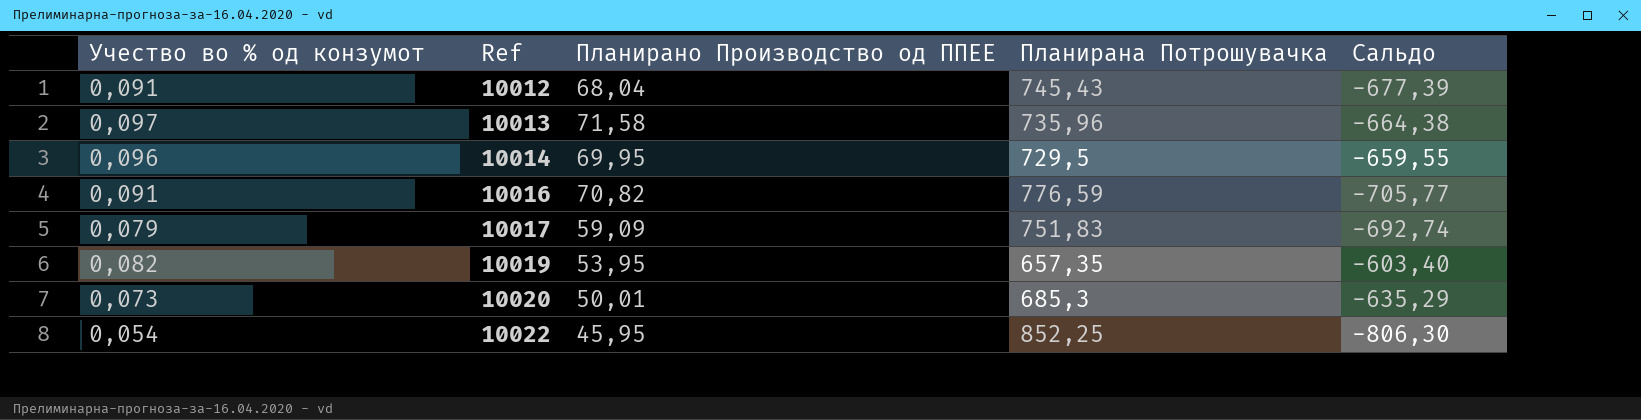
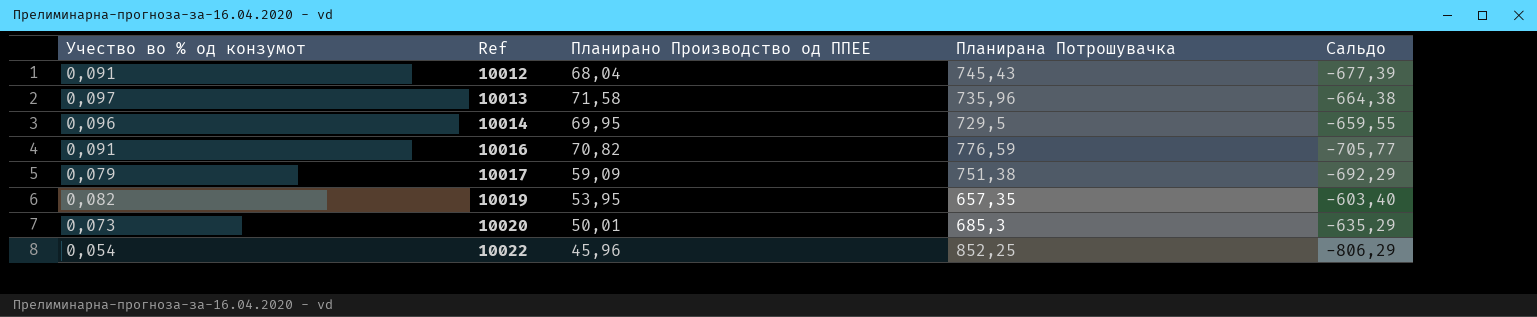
10017 | Планирана Потрошувачка: 751,83 -> 751,38
10017 | Сальдо: -692,74 -> -692,29
10022 | Планирано Производство од ППЕЕ: 45,95 -> 45,96
10022 | Сальдо: -806,30 -> -806,29

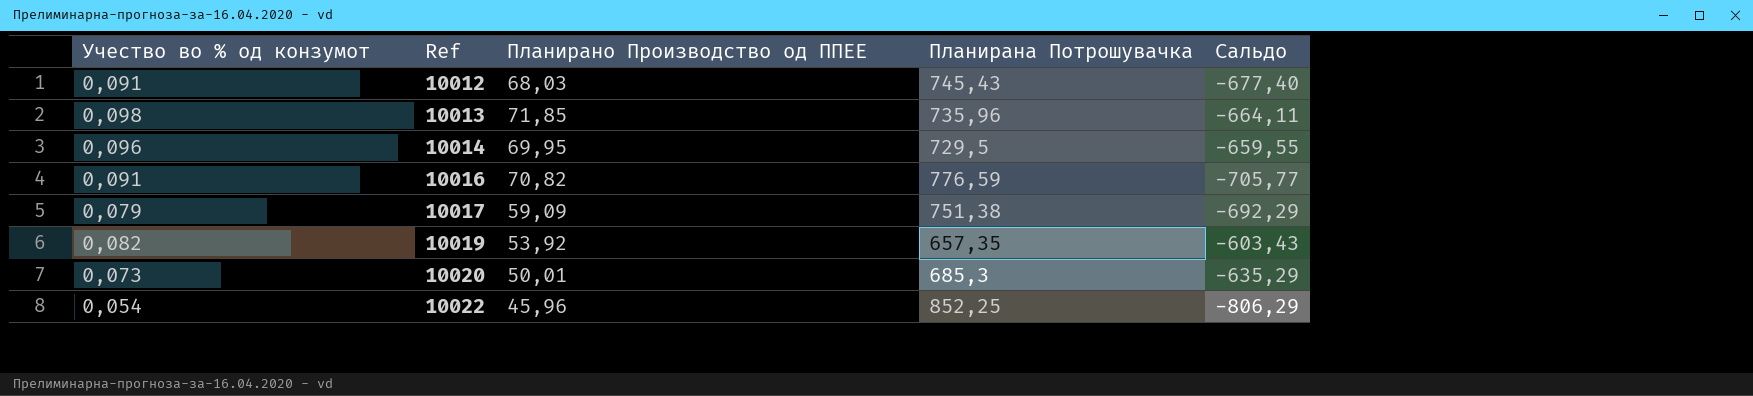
10012 | Планирано Производство од ППЕЕ: 68,04 -> 68,03
10012 | Сальдо: -677,39 -> -677,40
10013 | Учество во % од конзумот: 0,097 -> 0,098
10013 | Планирано Производство од ППЕЕ: 71,58 -> 71,85
10013 | Сальдо: -664,38 -> -664,11
10019 | Планирано Производство од ППЕЕ: 53,95 -> 53,92
10019 | Сальдо: -603,40 -> -603,43

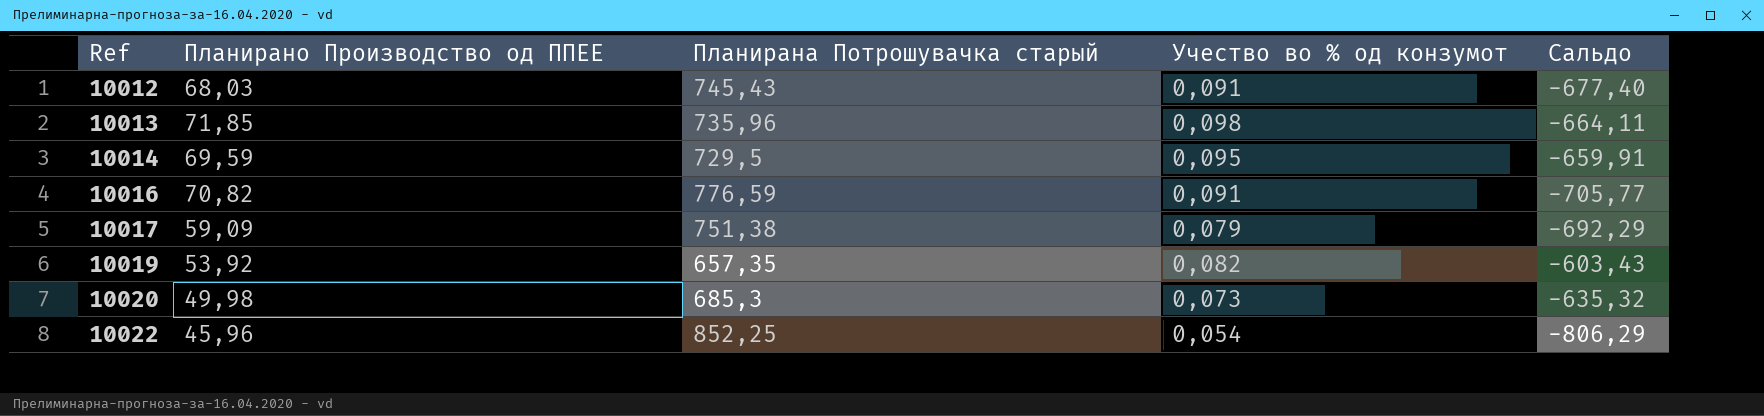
column name: Планирана Потрошувачка -> Планирана Потрошувачка старый
column Учество во % од конзумот | position: 1 -> 4
10014 | Планирано Производство од ППЕЕ: 69,95 -> 69,59
10014 | Учество во % од конзумот: 0,096 -> 0,095
10014 | Сальдо: -659,55 -> -659,91
10020 | Планирано Производство од ППЕЕ: 50,01 -> 49,98
10020 | Сальдо: -635,29 -> -635,32

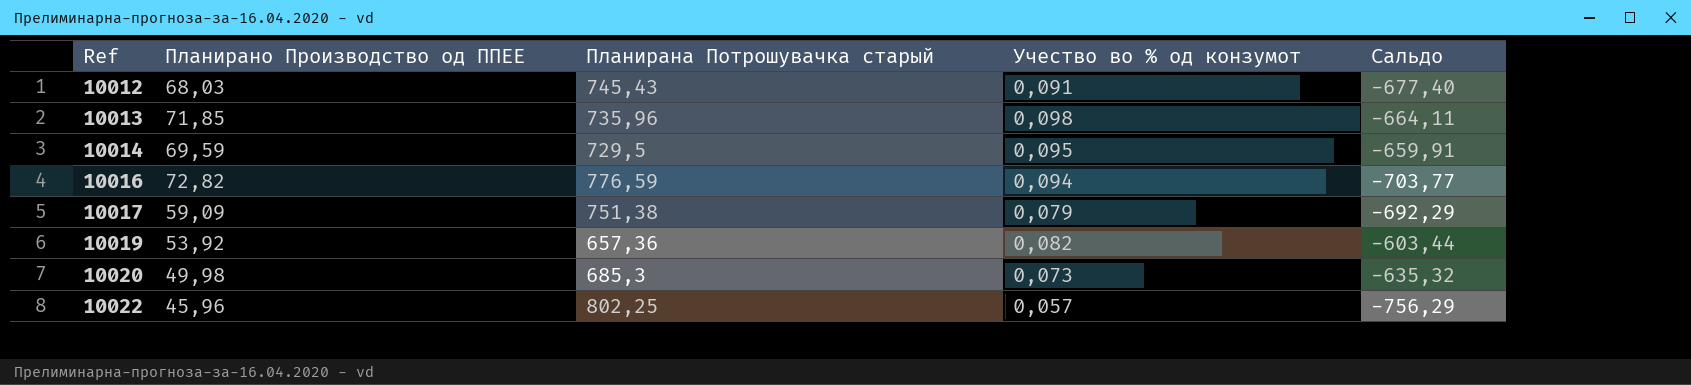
10016 | Планирано Производство од ППЕЕ: 70,82 -> 72,82
10016 | Учество во % од конзумот: 0,091 -> 0,094
10016 | Сальдо: -705,77 -> -703,77
10019 | Планирана Потрошувачка старый: 657,35 -> 657,36
10019 | Сальдо: -603,43 -> -603,44
10022 | Планирана Потрошувачка старый: 852,25 -> 802,25
10022 | Учество во % од конзумот: 0,054 -> 0,057
10022 | Сальдо: -806,29 -> -756,29

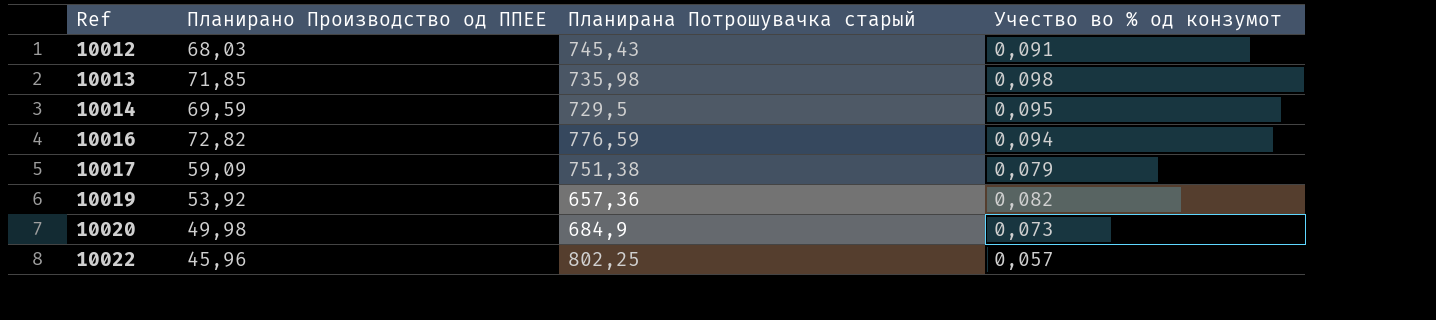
column Сальдо | formula: [Планирано Производство од ППЕЕ] - [Планирана Потрошувачка старый] -> none
10013 | Планирана Потрошувачка старый: 735,96 -> 735,98
10020 | Планирана Потрошувачка старый: 685,3 -> 684,9

